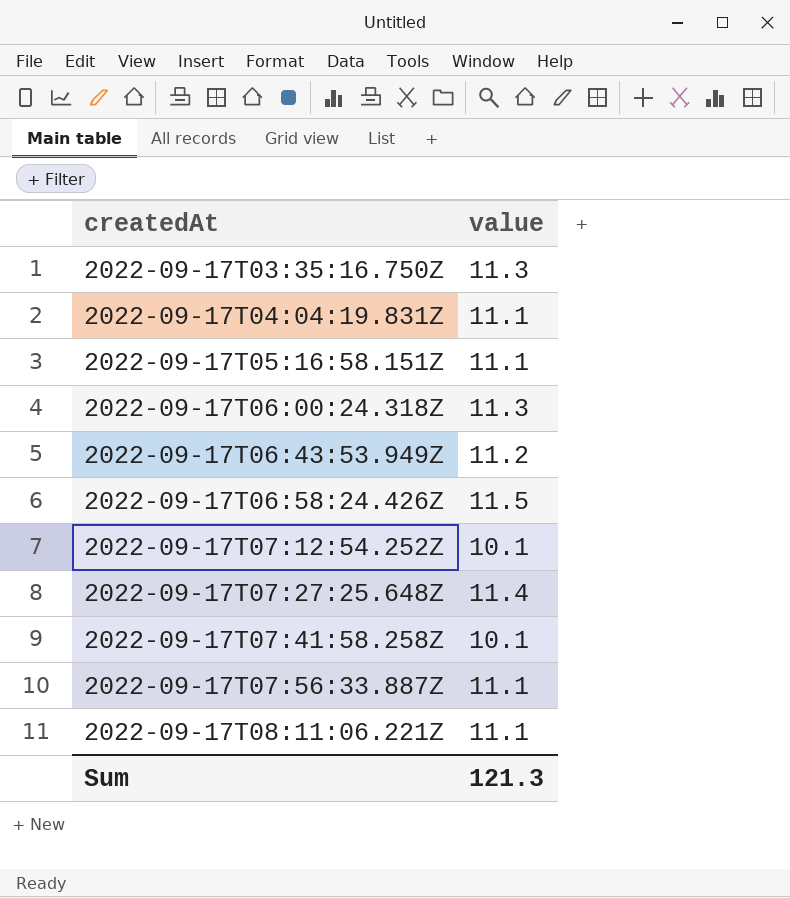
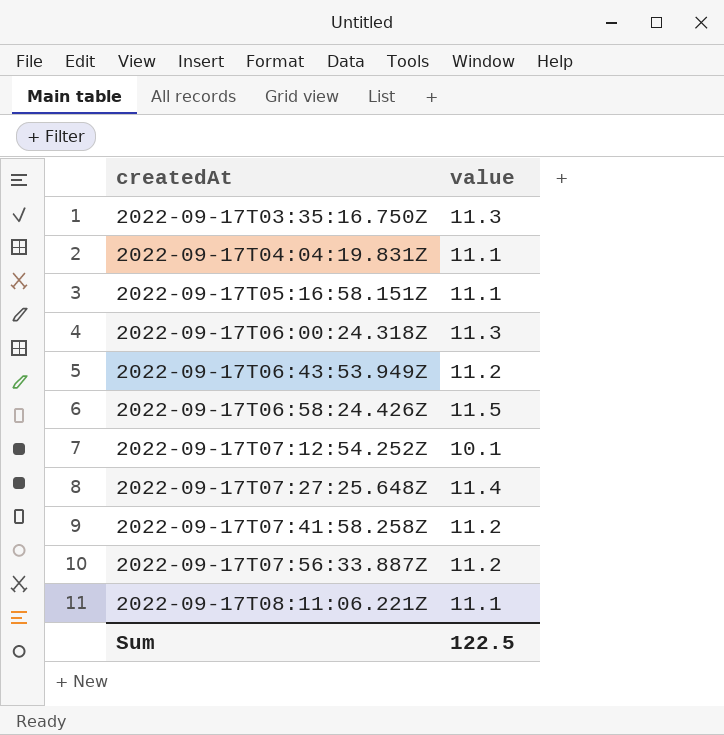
2022-09-17T07:41:58.258Z | value: 10.1 -> 11.2
2022-09-17T07:56:33.887Z | value: 11.1 -> 11.2
Sum | value: 121.3 -> 122.5

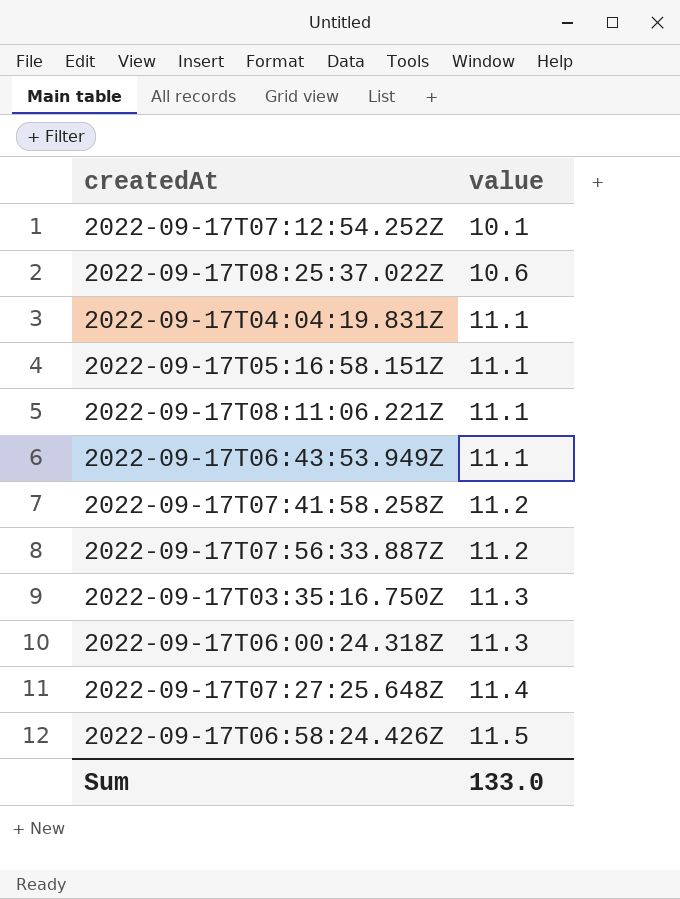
row order: createdAt ascending -> value ascending
row 2022-09-17T08:25:37.022Z: none -> 10.6
2022-09-17T06:43:53.949Z | value: 11.2 -> 11.1
Sum | value: 122.5 -> 133.0

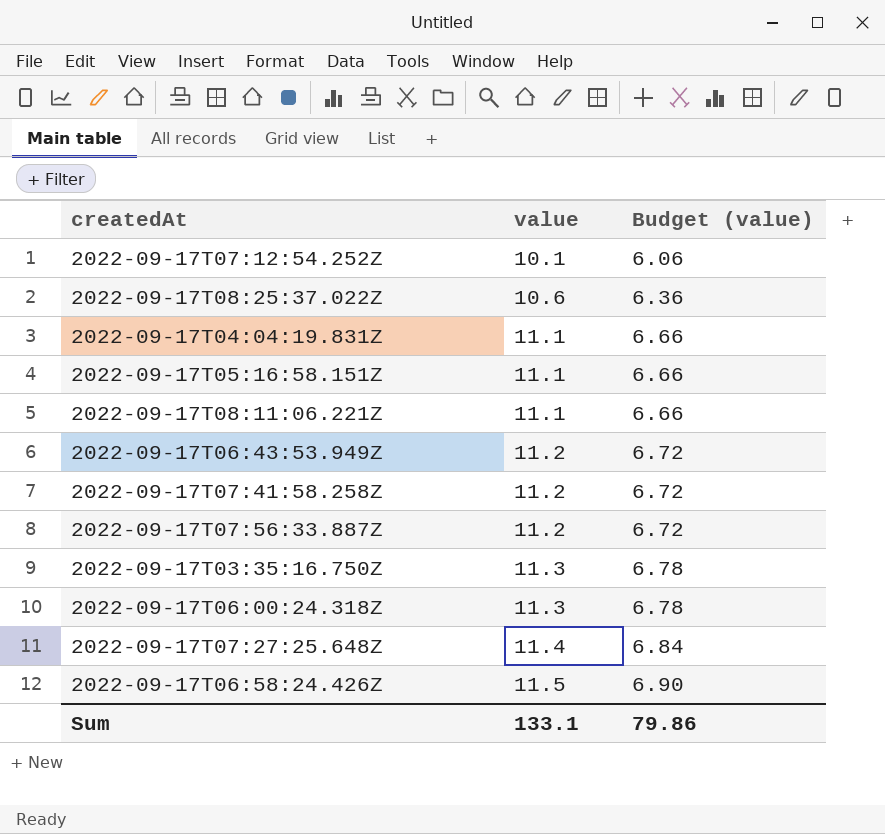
column Budget (value) | formula: none -> [value] * 0.6
2022-09-17T06:43:53.949Z | value: 11.1 -> 11.2
Sum | value: 133.0 -> 133.1

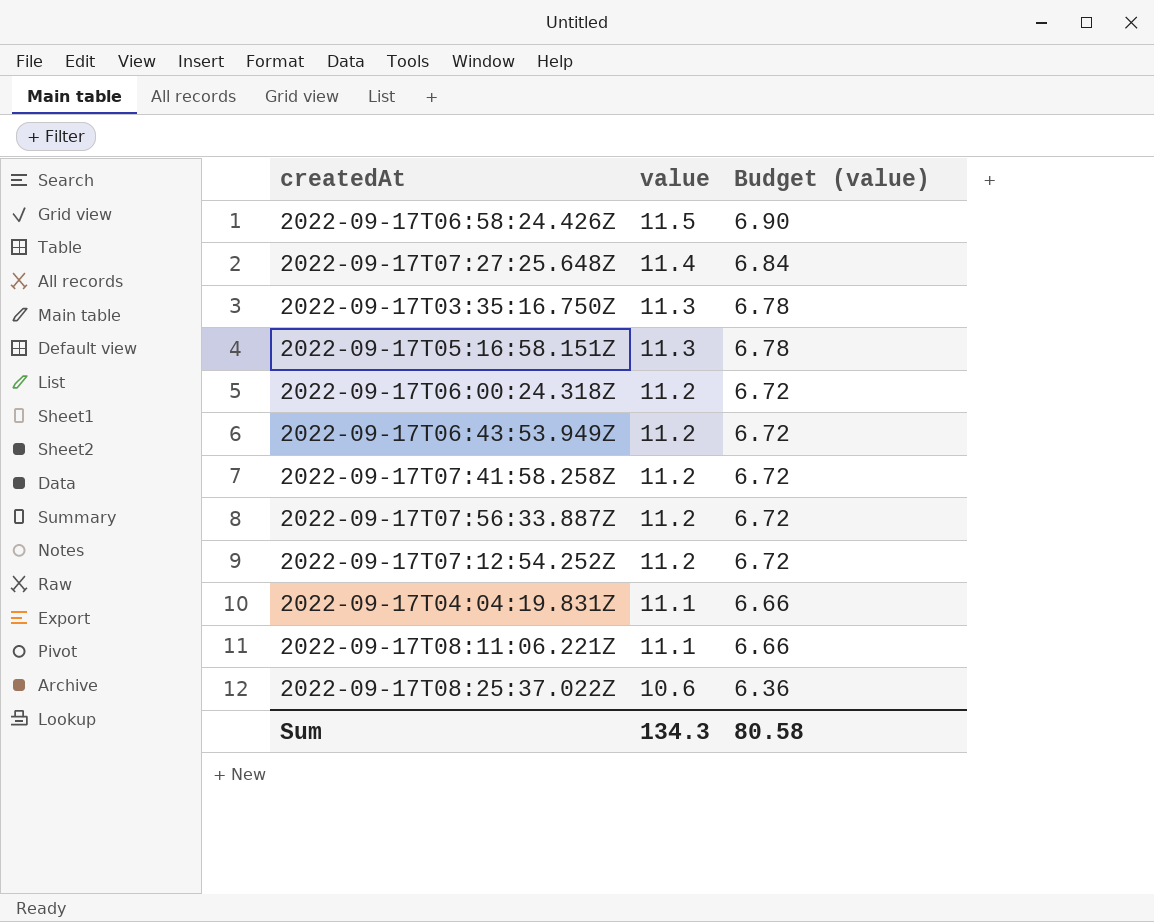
row order: value ascending -> value descending
2022-09-17T05:16:58.151Z | value: 11.1 -> 11.3
2022-09-17T05:16:58.151Z | Budget (value): 6.66 -> 6.78
2022-09-17T06:00:24.318Z | value: 11.3 -> 11.2
2022-09-17T06:00:24.318Z | Budget (value): 6.78 -> 6.72
2022-09-17T07:12:54.252Z | value: 10.1 -> 11.2
2022-09-17T07:12:54.252Z | Budget (value): 6.06 -> 6.72
Sum | value: 133.1 -> 134.3
Sum | Budget (value): 79.86 -> 80.58

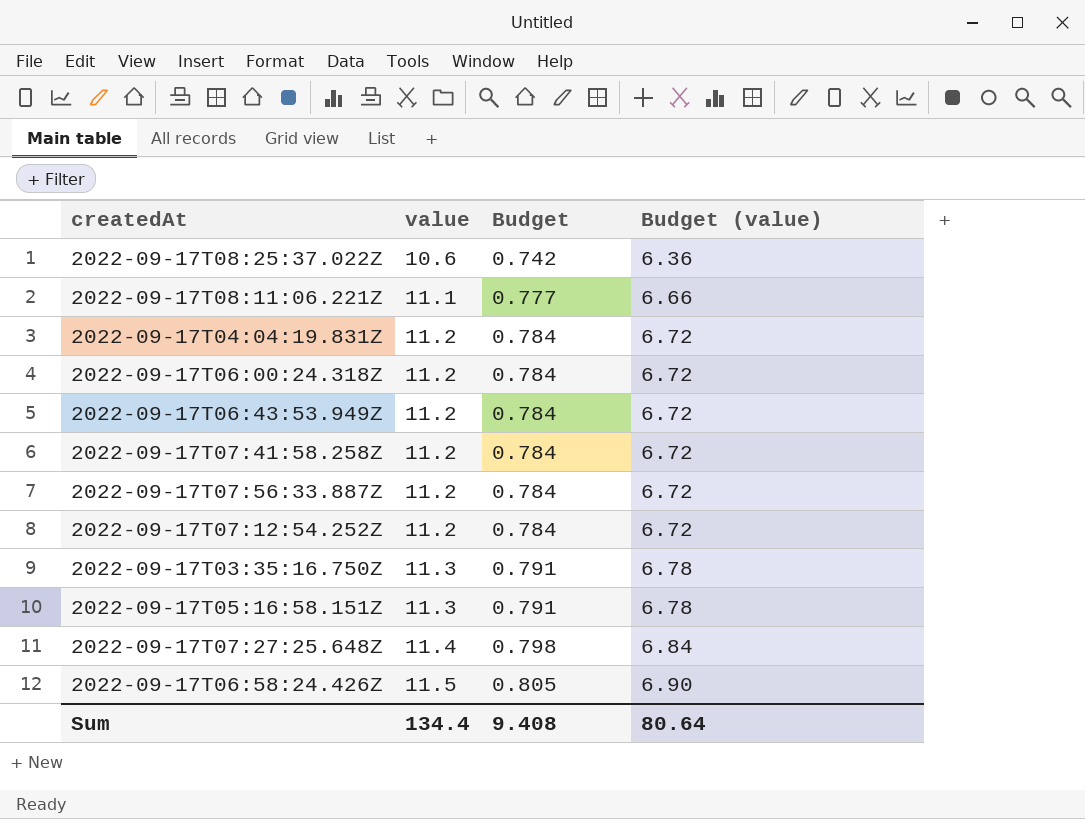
row order: value descending -> value ascending
column Budget | formula: none -> [value] * 0.07
2022-09-17T04:04:19.831Z | value: 11.1 -> 11.2
2022-09-17T04:04:19.831Z | Budget (value): 6.66 -> 6.72
Sum | value: 134.3 -> 134.4
Sum | Budget (value): 80.58 -> 80.64

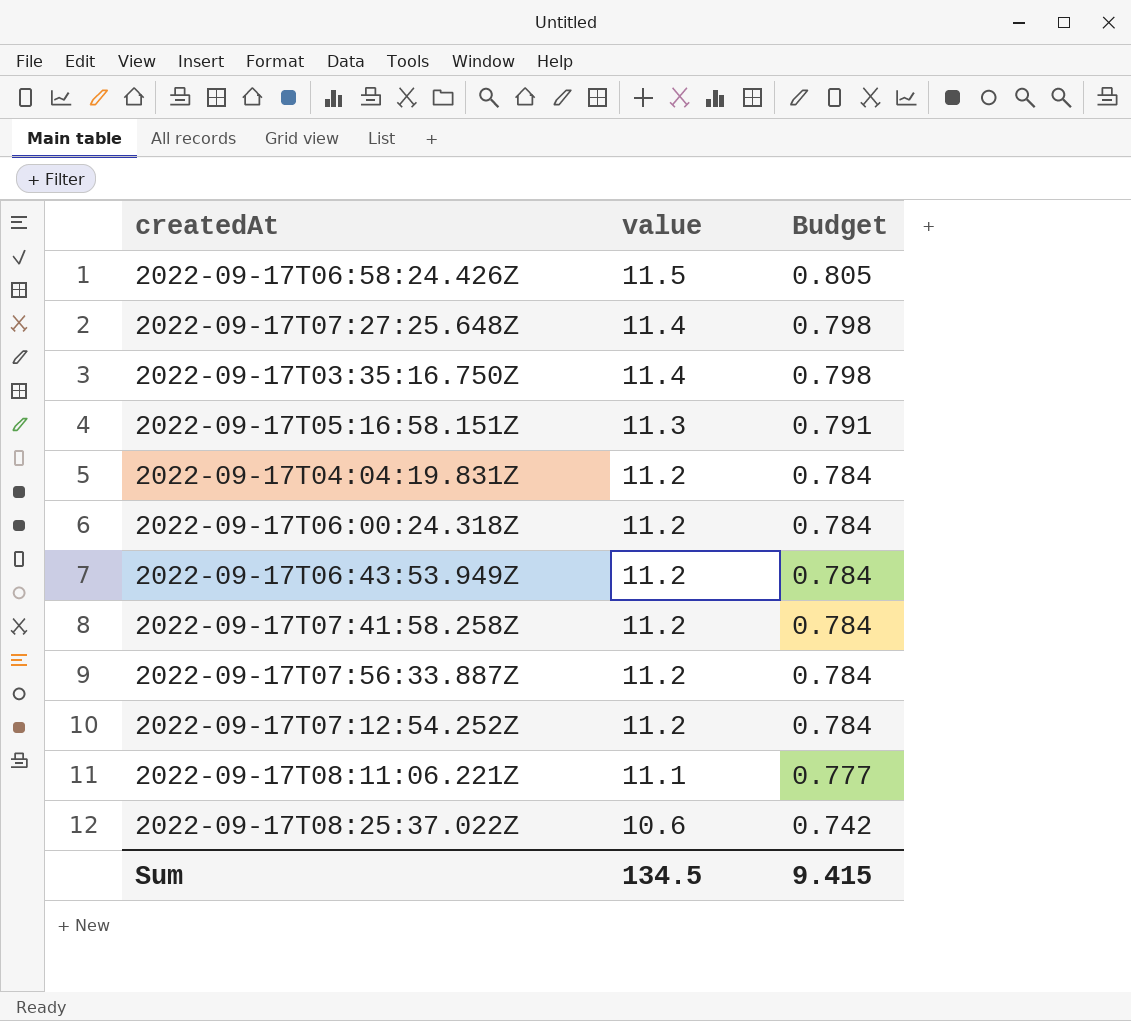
row order: value ascending -> value descending
column Budget (value) | formula: [value] * 0.6 -> none
2022-09-17T03:35:16.750Z | value: 11.3 -> 11.4
2022-09-17T03:35:16.750Z | Budget: 0.791 -> 0.798
Sum | value: 134.4 -> 134.5
Sum | Budget: 9.408 -> 9.415

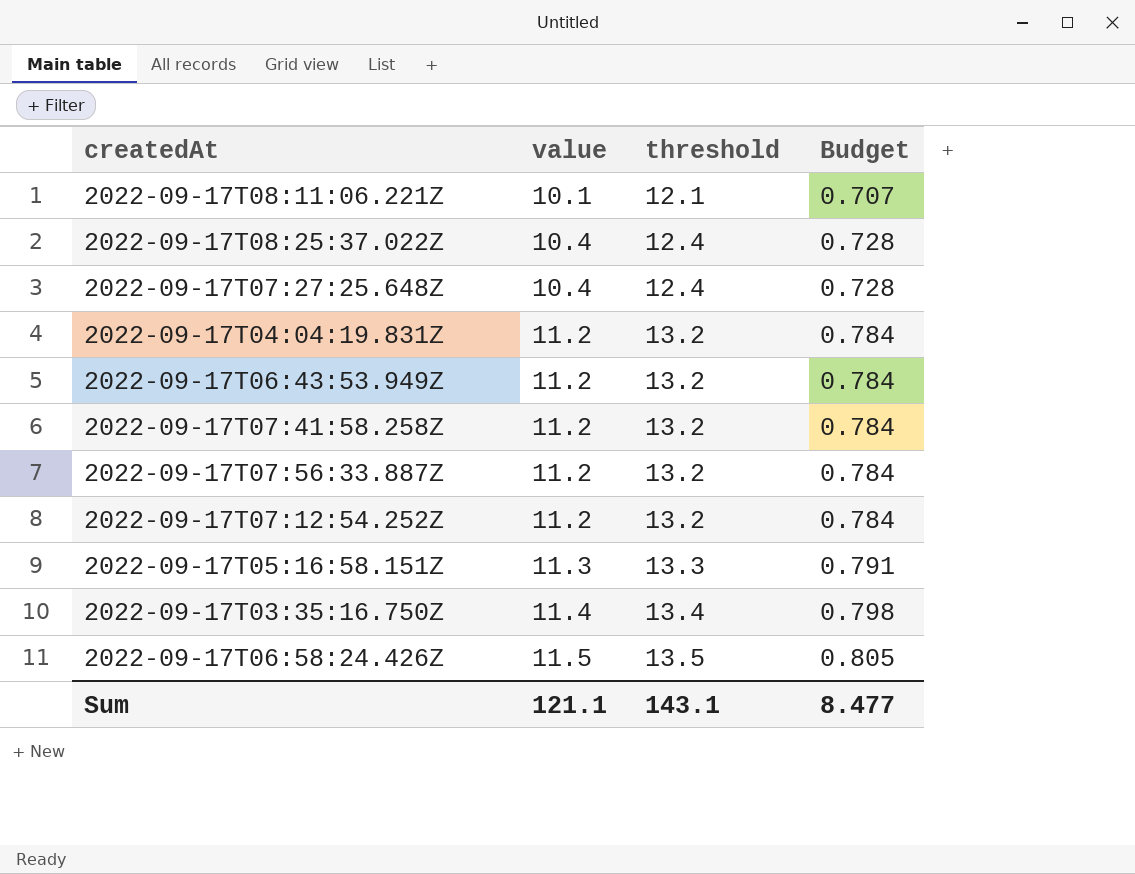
row order: value descending -> value ascending
column threshold | formula: none -> [value] + 2
row 2022-09-17T06:00:24.318Z: 11.2 | 0.784 -> none
2022-09-17T08:11:06.221Z | value: 11.1 -> 10.1
2022-09-17T08:11:06.221Z | Budget: 0.777 -> 0.707
2022-09-17T08:25:37.022Z | value: 10.6 -> 10.4
2022-09-17T08:25:37.022Z | Budget: 0.742 -> 0.728
2022-09-17T07:27:25.648Z | value: 11.4 -> 10.4
2022-09-17T07:27:25.648Z | Budget: 0.798 -> 0.728
Sum | value: 134.5 -> 121.1
Sum | Budget: 9.415 -> 8.477

